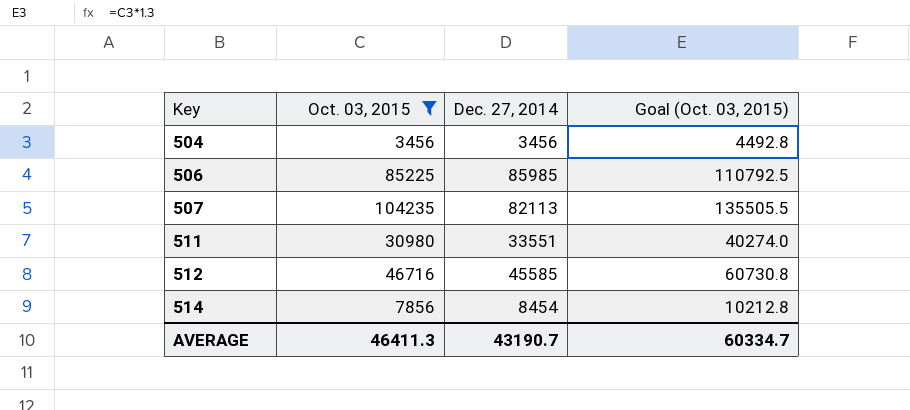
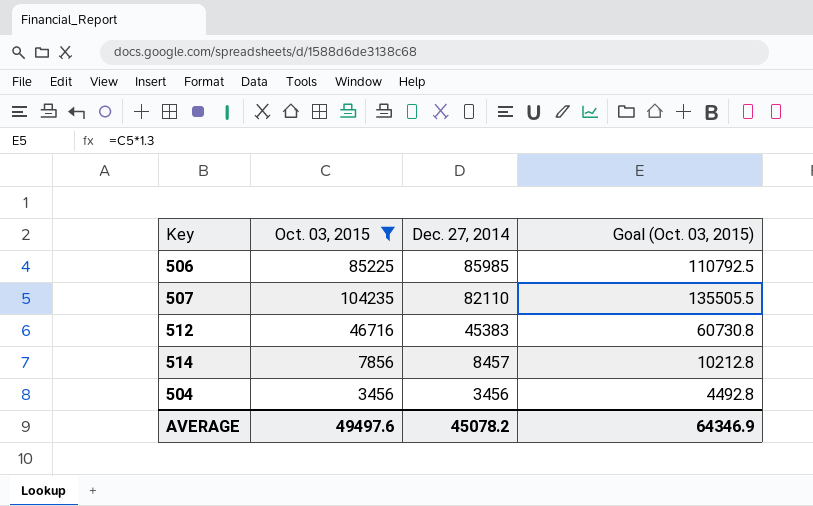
row order: Key ascending -> Dec. 27, 2014 descending
row 511: 30980 | 33551 | 40274.0 -> none
507 | Dec. 27, 2014: 82113 -> 82110
512 | Dec. 27, 2014: 45585 -> 45383
514 | Dec. 27, 2014: 8454 -> 8457
AVERAGE | Oct. 03, 2015: 46411.3 -> 49497.6
AVERAGE | Dec. 27, 2014: 43190.7 -> 45078.2
AVERAGE | Goal (Oct. 03, 2015): 60334.7 -> 64346.9

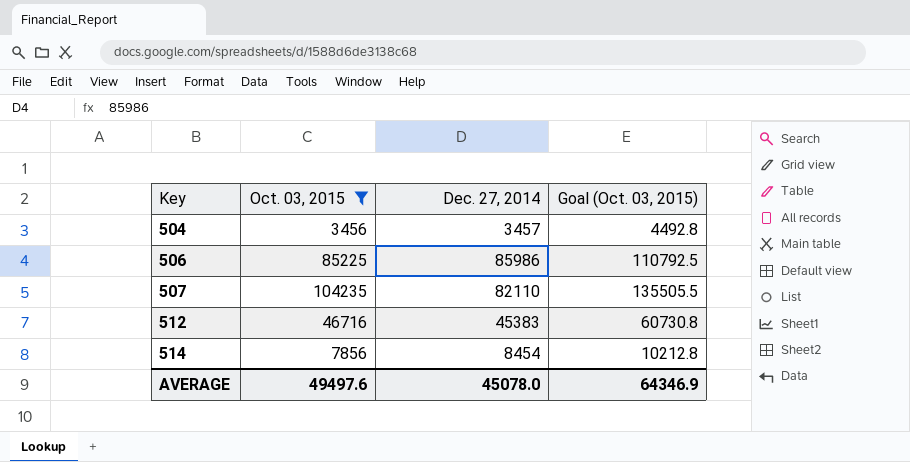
row order: Dec. 27, 2014 descending -> Key ascending
504 | Dec. 27, 2014: 3456 -> 3457
506 | Dec. 27, 2014: 85985 -> 85986
514 | Dec. 27, 2014: 8457 -> 8454
AVERAGE | Dec. 27, 2014: 45078.2 -> 45078.0

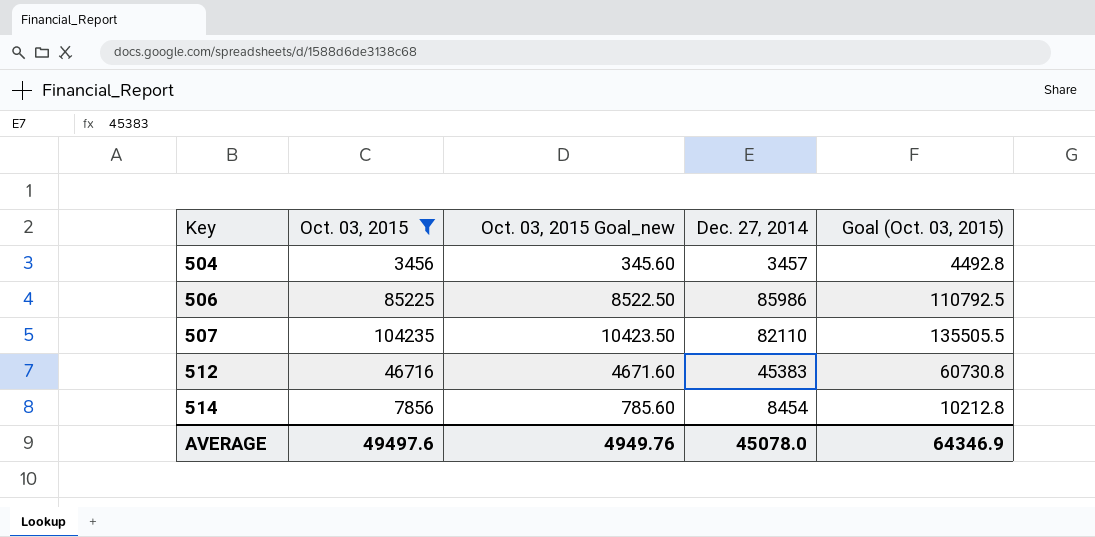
column Oct. 03, 2015 Goal_new | formula: none -> [Oct. 03, 2015] * 0.1

